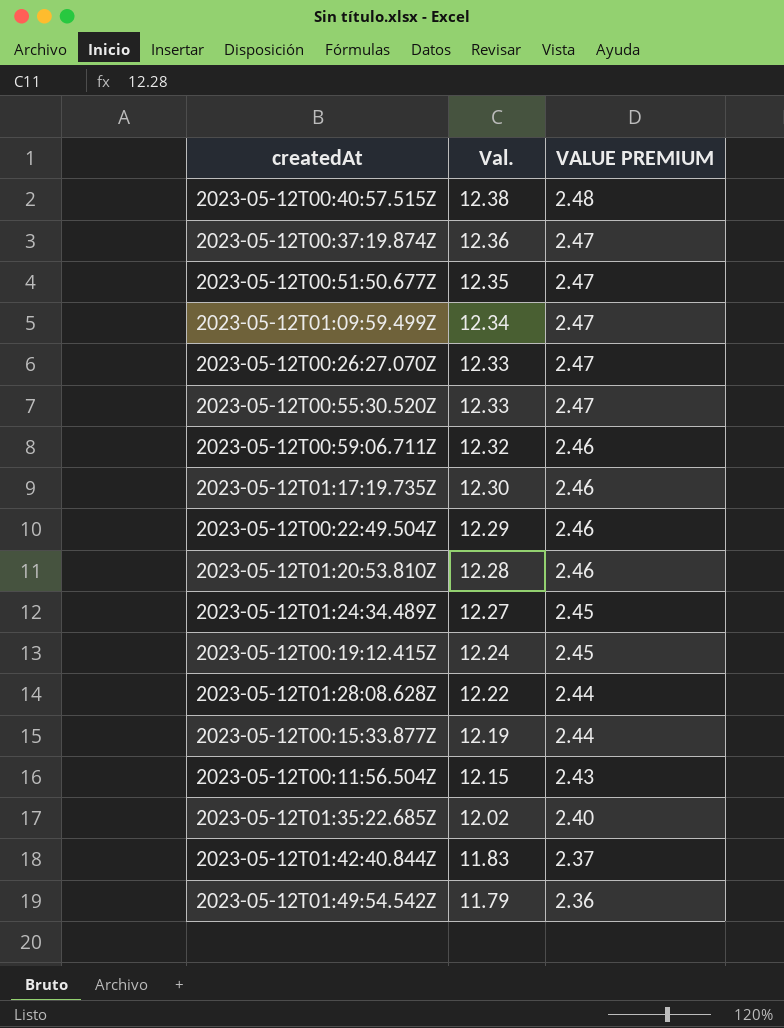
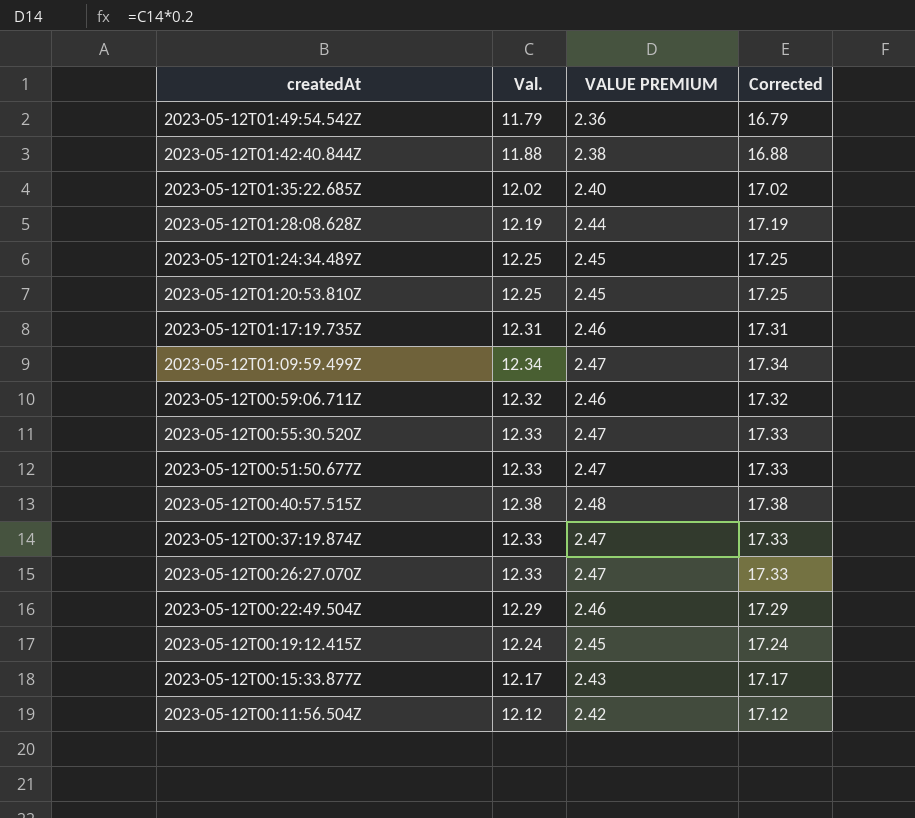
row order: Val. descending -> createdAt descending
column Corrected | formula: none -> [Val.] + 5
2023-05-12T01:42:40.844Z | Val.: 11.83 -> 11.88
2023-05-12T01:42:40.844Z | VALUE PREMIUM: 2.37 -> 2.38
2023-05-12T01:28:08.628Z | Val.: 12.22 -> 12.19
2023-05-12T01:24:34.489Z | Val.: 12.27 -> 12.25
2023-05-12T01:20:53.810Z | Val.: 12.28 -> 12.25
2023-05-12T01:20:53.810Z | VALUE PREMIUM: 2.46 -> 2.45
2023-05-12T01:17:19.735Z | Val.: 12.30 -> 12.31
2023-05-12T00:51:50.677Z | Val.: 12.35 -> 12.33
2023-05-12T00:37:19.874Z | Val.: 12.36 -> 12.33
2023-05-12T00:15:33.877Z | Val.: 12.19 -> 12.17
2023-05-12T00:15:33.877Z | VALUE PREMIUM: 2.44 -> 2.43
2023-05-12T00:11:56.504Z | Val.: 12.15 -> 12.12
2023-05-12T00:11:56.504Z | VALUE PREMIUM: 2.43 -> 2.42

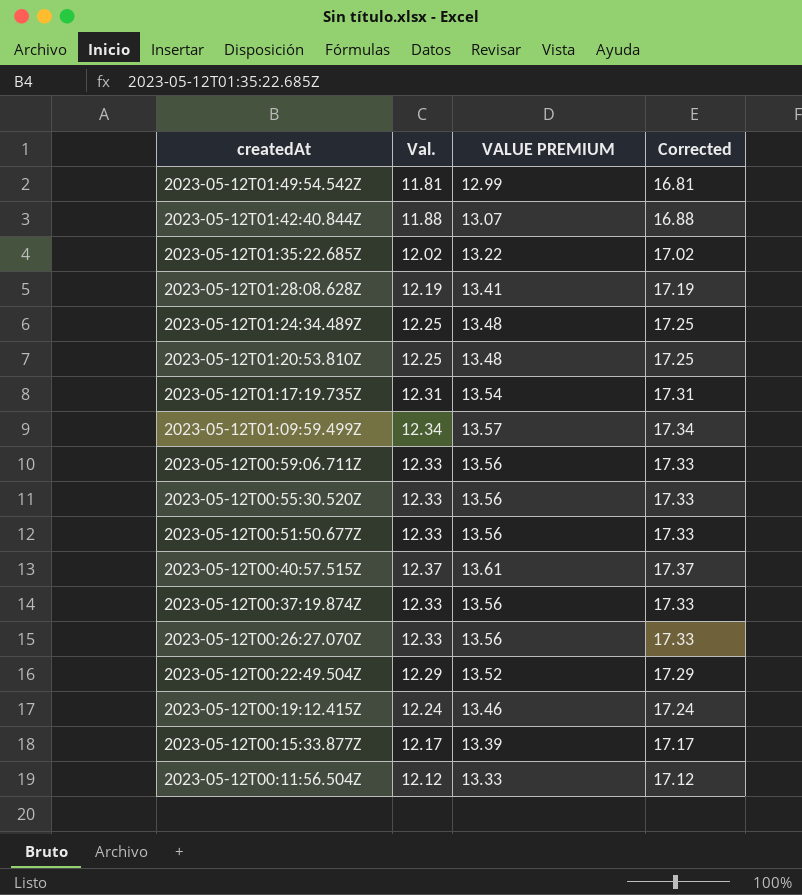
column VALUE PREMIUM | formula: [Val.] * 0.2 -> [Val.] * 1.1
2023-05-12T01:49:54.542Z | Val.: 11.79 -> 11.81
2023-05-12T01:49:54.542Z | Corrected: 16.79 -> 16.81
2023-05-12T00:59:06.711Z | Val.: 12.32 -> 12.33
2023-05-12T00:59:06.711Z | Corrected: 17.32 -> 17.33
2023-05-12T00:40:57.515Z | Val.: 12.38 -> 12.37
2023-05-12T00:40:57.515Z | Corrected: 17.38 -> 17.37

